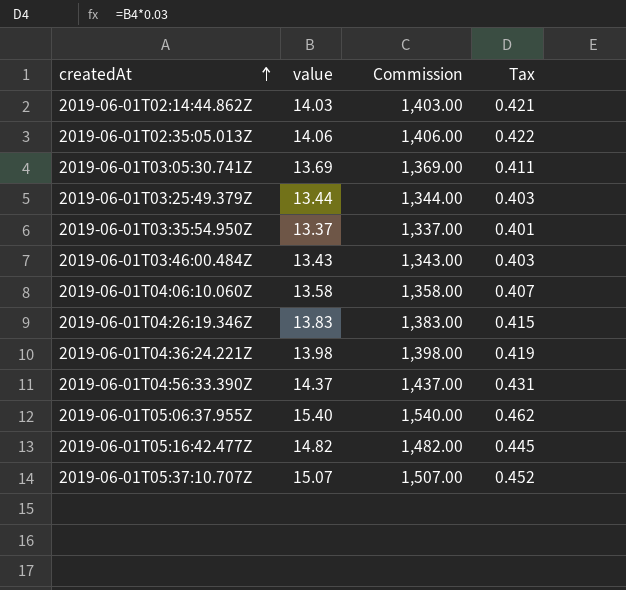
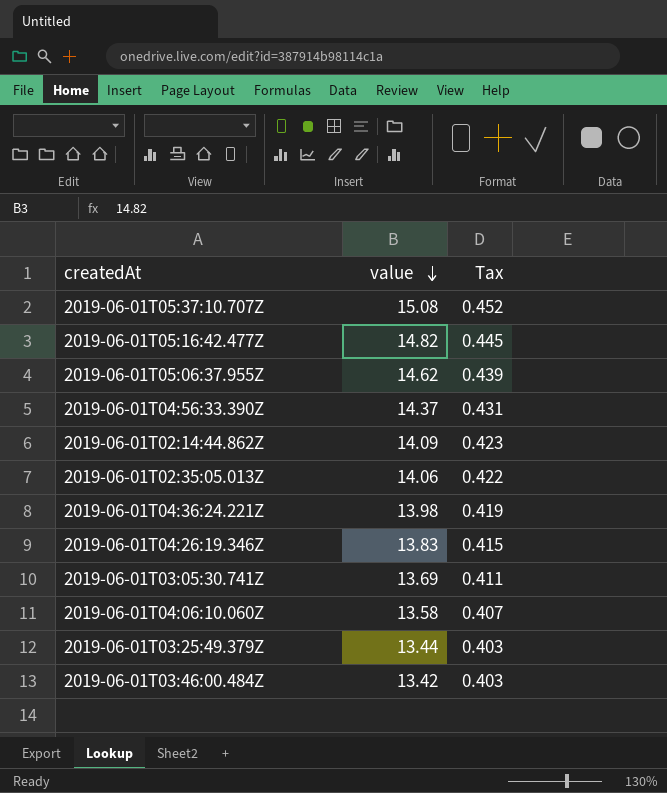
row order: createdAt ascending -> value descending
column Commission | formula: [value] * 100 -> none
row 2019-06-01T03:35:54.950Z: 13.37 | 1,337.00 | 0.401 -> none
2019-06-01T05:37:10.707Z | value: 15.07 -> 15.08
2019-06-01T05:06:37.955Z | value: 15.40 -> 14.62
2019-06-01T05:06:37.955Z | Tax: 0.462 -> 0.439
2019-06-01T02:14:44.862Z | value: 14.03 -> 14.09
2019-06-01T02:14:44.862Z | Tax: 0.421 -> 0.423
2019-06-01T03:46:00.484Z | value: 13.43 -> 13.42

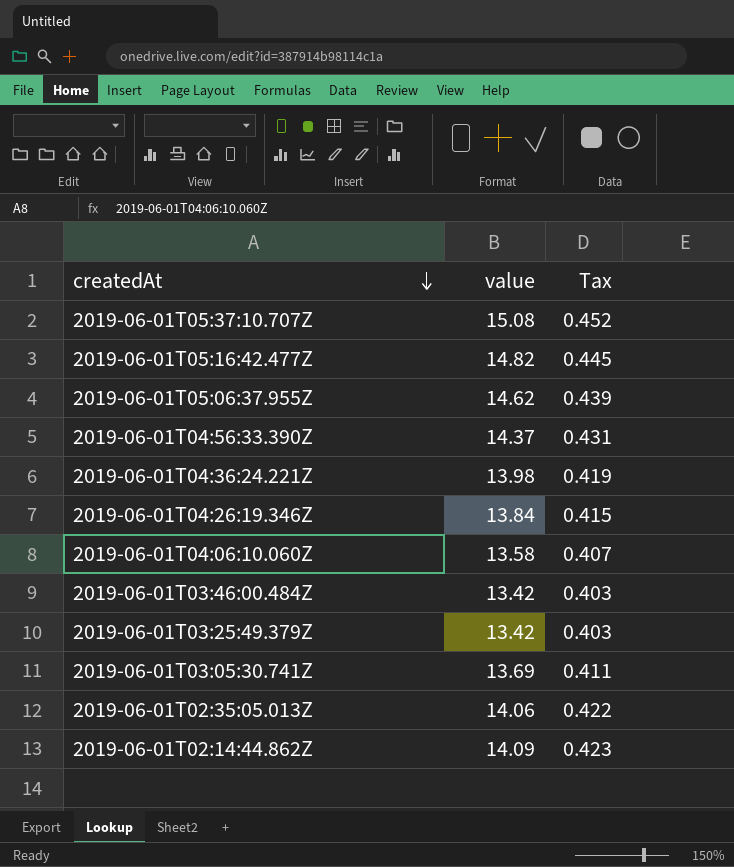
row order: value descending -> createdAt descending
2019-06-01T04:26:19.346Z | value: 13.83 -> 13.84
2019-06-01T03:25:49.379Z | value: 13.44 -> 13.42

